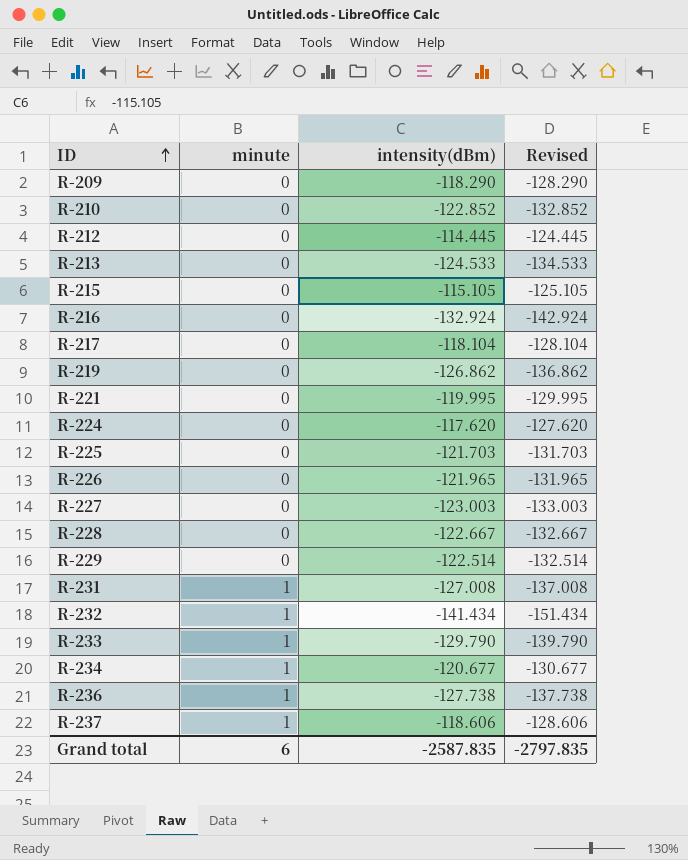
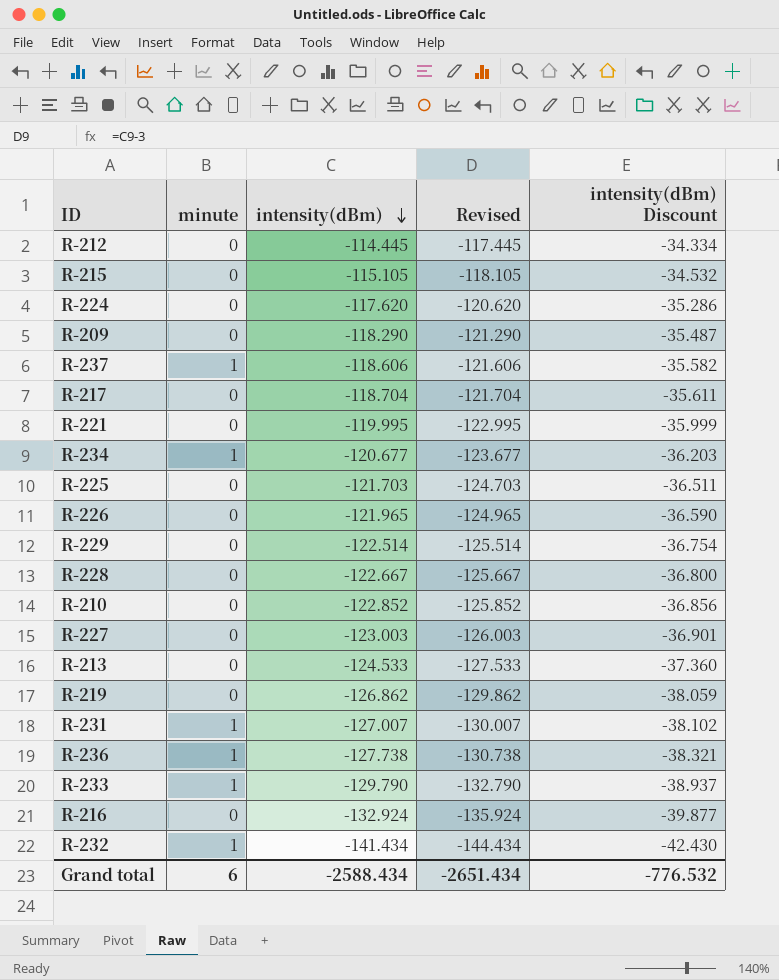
row order: ID ascending -> intensity(dBm) descending
column Revised | formula: [intensity(dBm)] - 10 -> [intensity(dBm)] - 3
column intensity(dBm) Discount | formula: none -> [intensity(dBm)] * 0.3
R-217 | intensity(dBm): -118.104 -> -118.704
R-231 | intensity(dBm): -127.008 -> -127.007
Grand total | intensity(dBm): -2587.835 -> -2588.434
Grand total | Revised: -2797.835 -> -2651.434

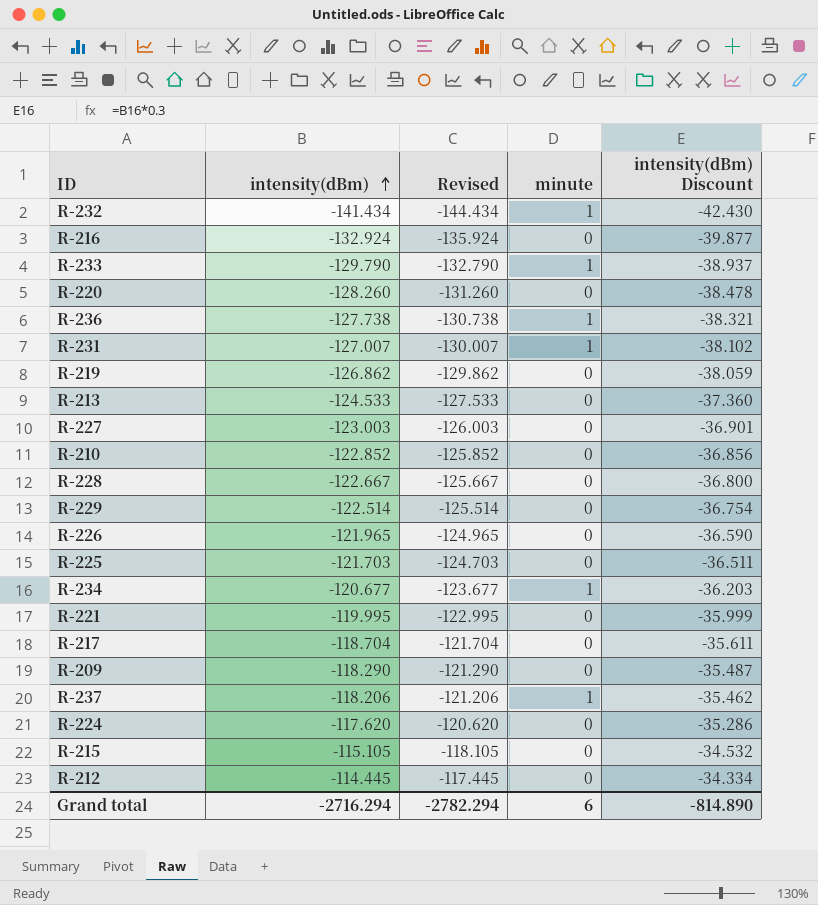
row order: intensity(dBm) descending -> intensity(dBm) ascending
column minute | position: 2 -> 4
row R-220: none -> -128.260 | -131.260 | 0 | -38.478
R-237 | intensity(dBm): -118.606 -> -118.206
R-237 | Revised: -121.606 -> -121.206
R-237 | intensity(dBm) Discount: -35.582 -> -35.462
Grand total | intensity(dBm): -2588.434 -> -2716.294
Grand total | Revised: -2651.434 -> -2782.294
Grand total | intensity(dBm) Discount: -776.532 -> -814.890

